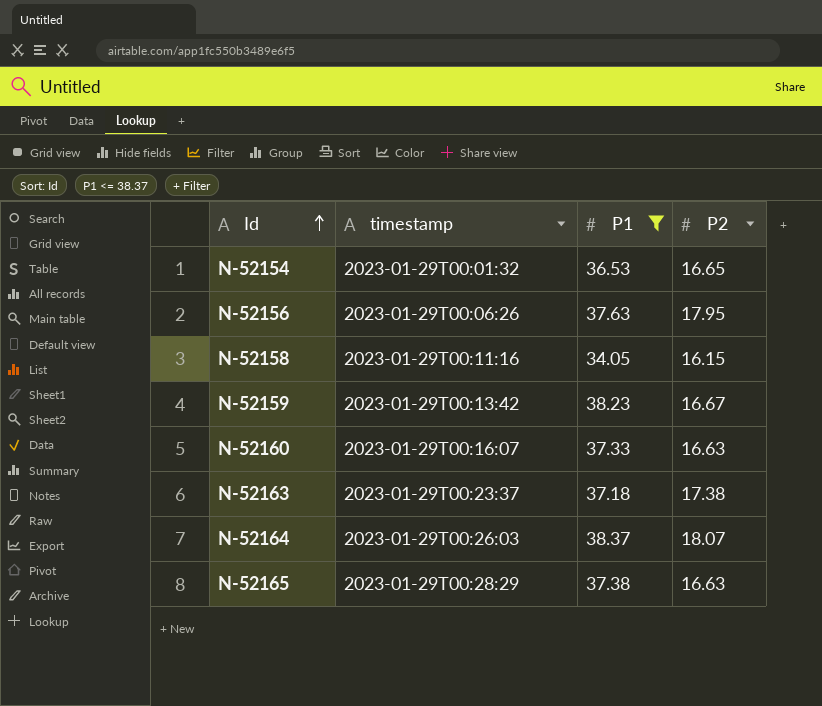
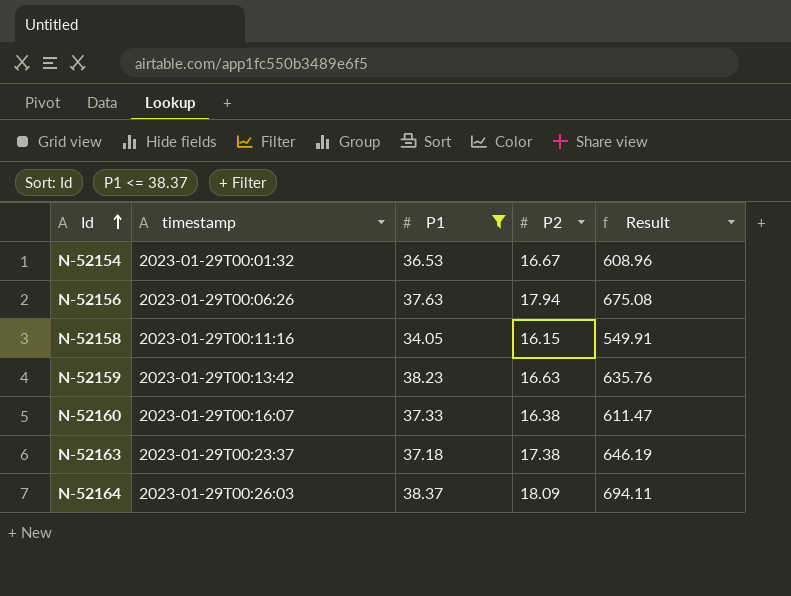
column Result | formula: none -> [P1] * [P2]
row N-52165: 2023-01-29T00:28:29 | 37.38 | 16.63 -> none
N-52154 | P2: 16.65 -> 16.67
N-52156 | P2: 17.95 -> 17.94
N-52159 | P2: 16.67 -> 16.63
N-52160 | P2: 16.63 -> 16.38
N-52164 | P2: 18.07 -> 18.09

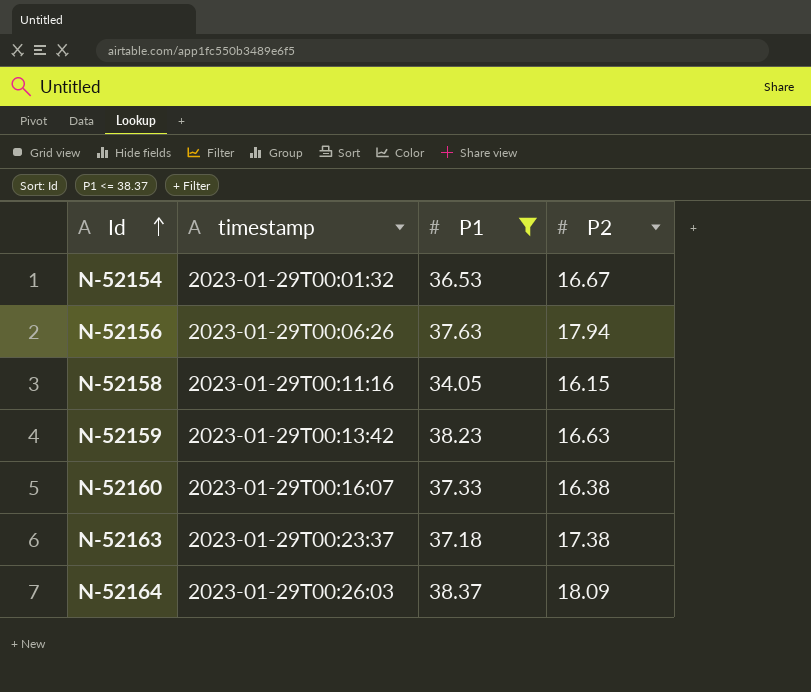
column Result | formula: [P1] * [P2] -> none

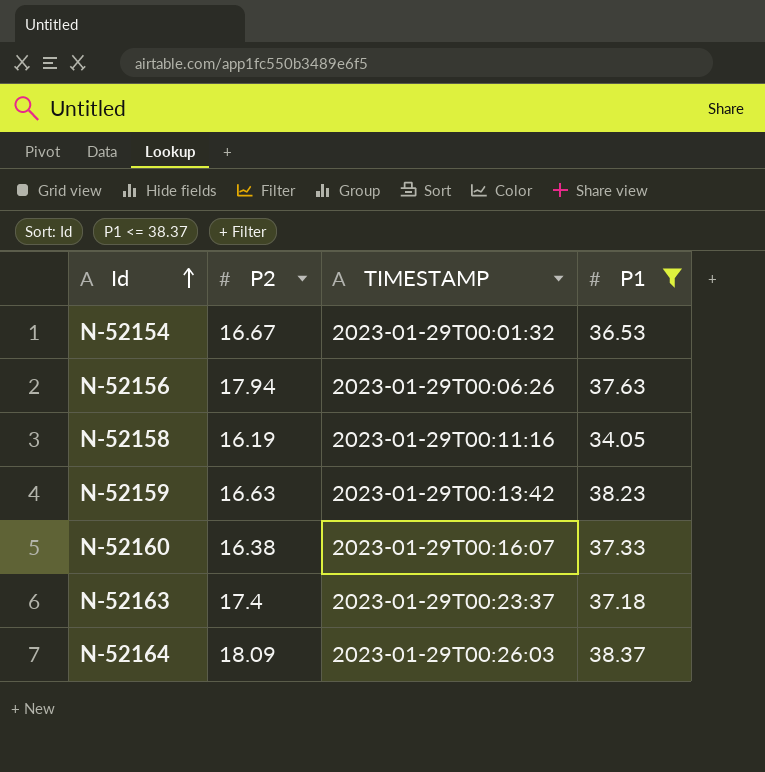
column P2 | position: 4 -> 2
column name: timestamp -> TIMESTAMP
N-52158 | P2: 16.15 -> 16.19
N-52163 | P2: 17.38 -> 17.4

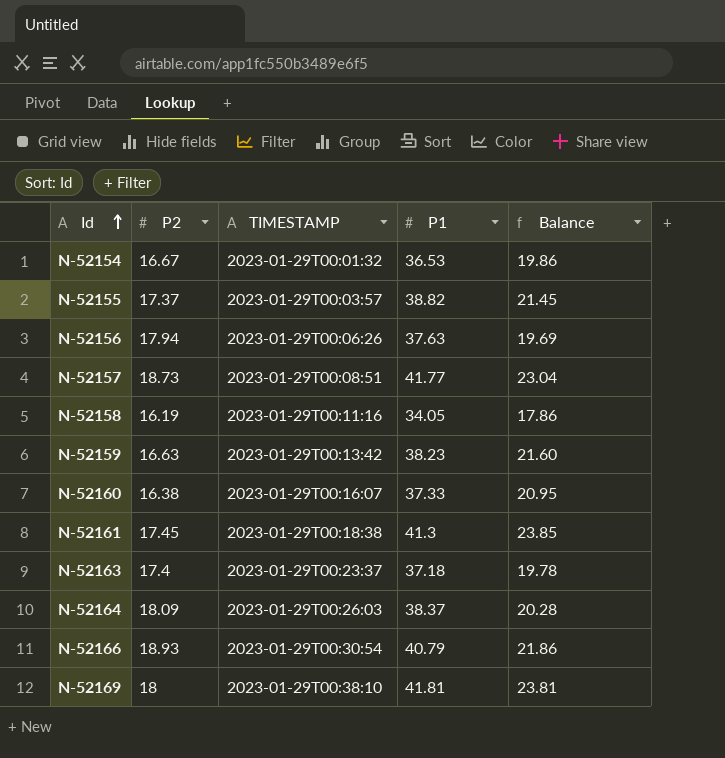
filter: P1 <= 38.37 -> none
column Balance | formula: none -> [P1] - [P2]

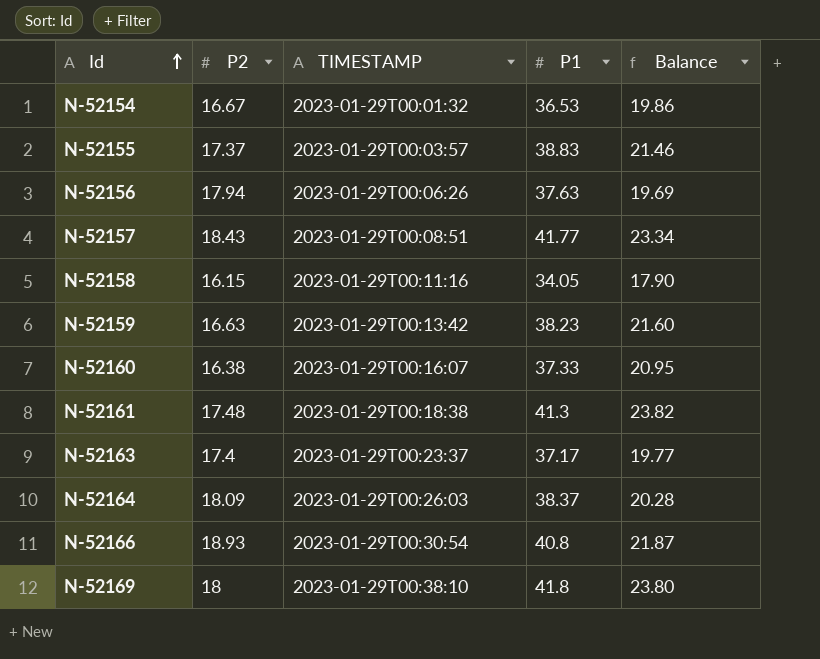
N-52155 | P1: 38.82 -> 38.83
N-52155 | Balance: 21.45 -> 21.46
N-52157 | P2: 18.73 -> 18.43
N-52157 | Balance: 23.04 -> 23.34
N-52158 | P2: 16.19 -> 16.15
N-52158 | Balance: 17.86 -> 17.90
N-52161 | P2: 17.45 -> 17.48
N-52161 | Balance: 23.85 -> 23.82
N-52163 | P1: 37.18 -> 37.17
N-52163 | Balance: 19.78 -> 19.77
N-52166 | P1: 40.79 -> 40.8
N-52166 | Balance: 21.86 -> 21.87
N-52169 | P1: 41.81 -> 41.8
N-52169 | Balance: 23.81 -> 23.80

